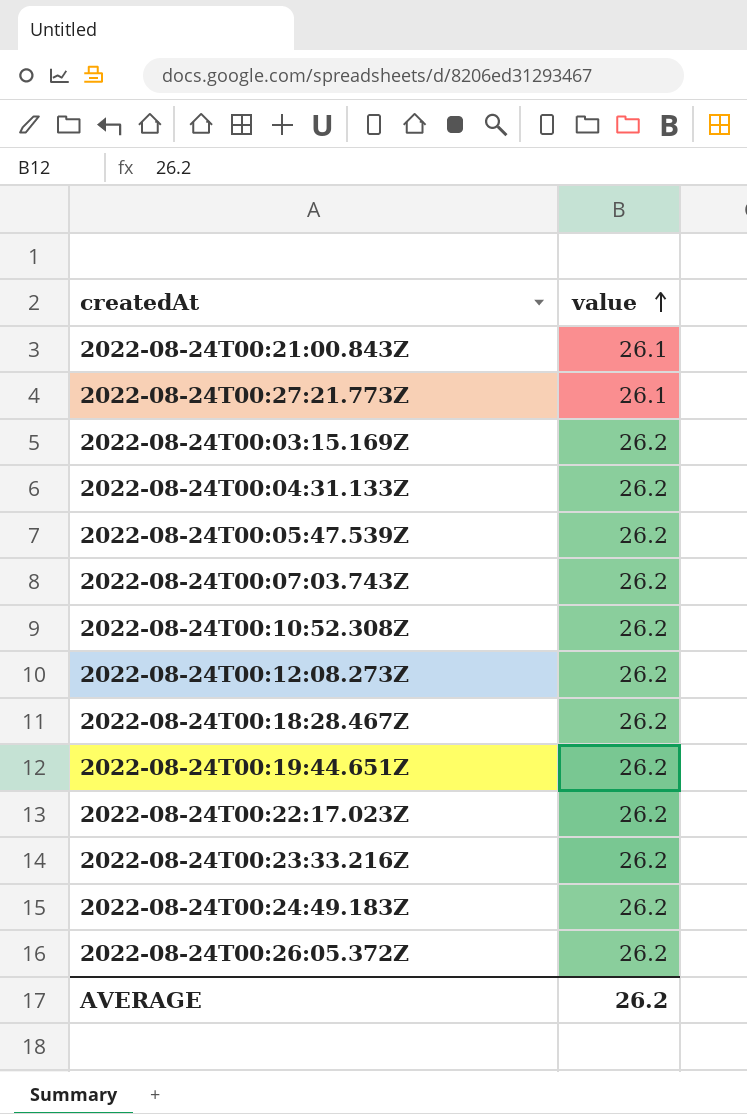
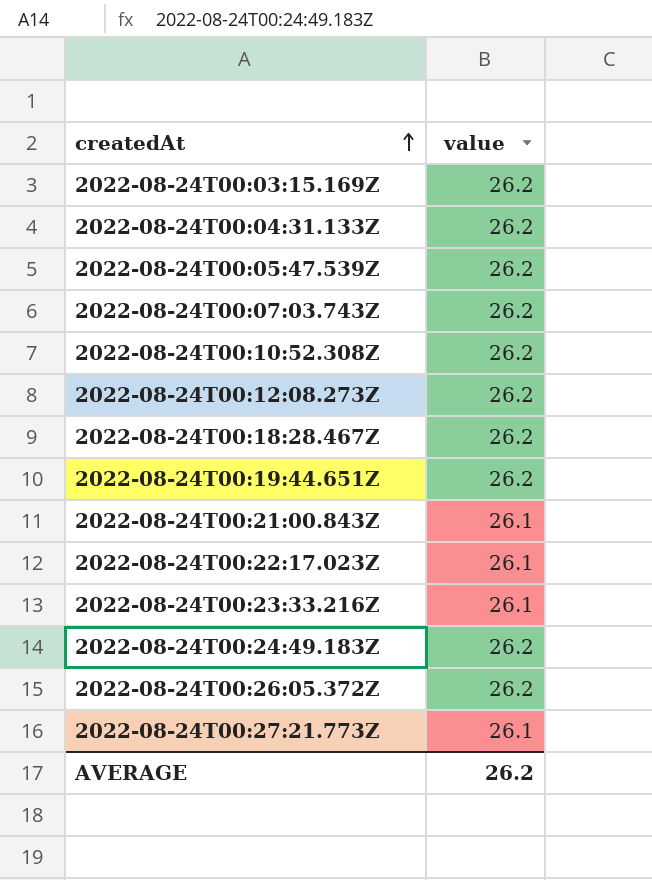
row order: value ascending -> createdAt ascending
2022-08-24T00:22:17.023Z | value: 26.2 -> 26.1
2022-08-24T00:23:33.216Z | value: 26.2 -> 26.1

